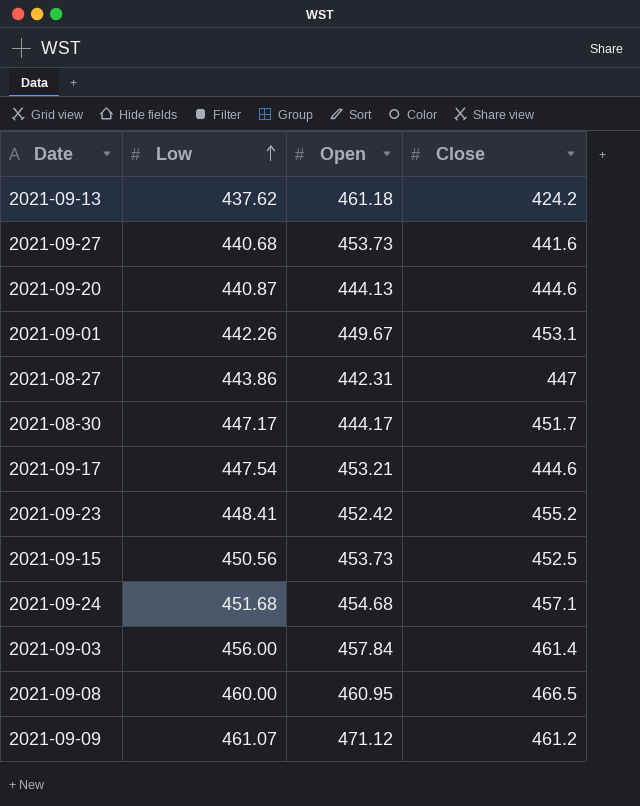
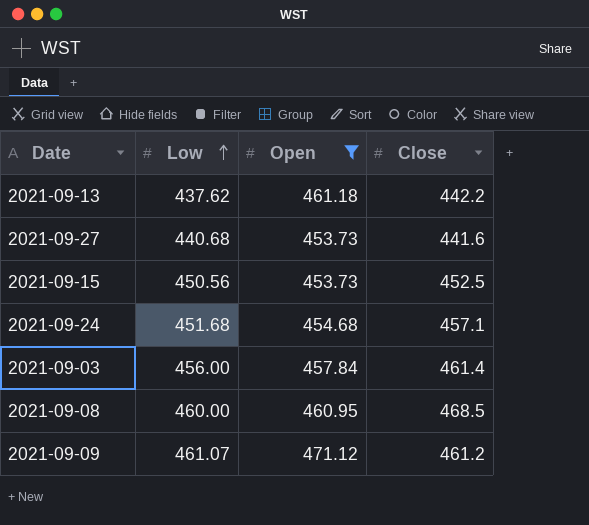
filter: none -> Open >= 453.73
2021-09-13 | Close: 424.2 -> 442.2
2021-09-08 | Close: 466.5 -> 468.5

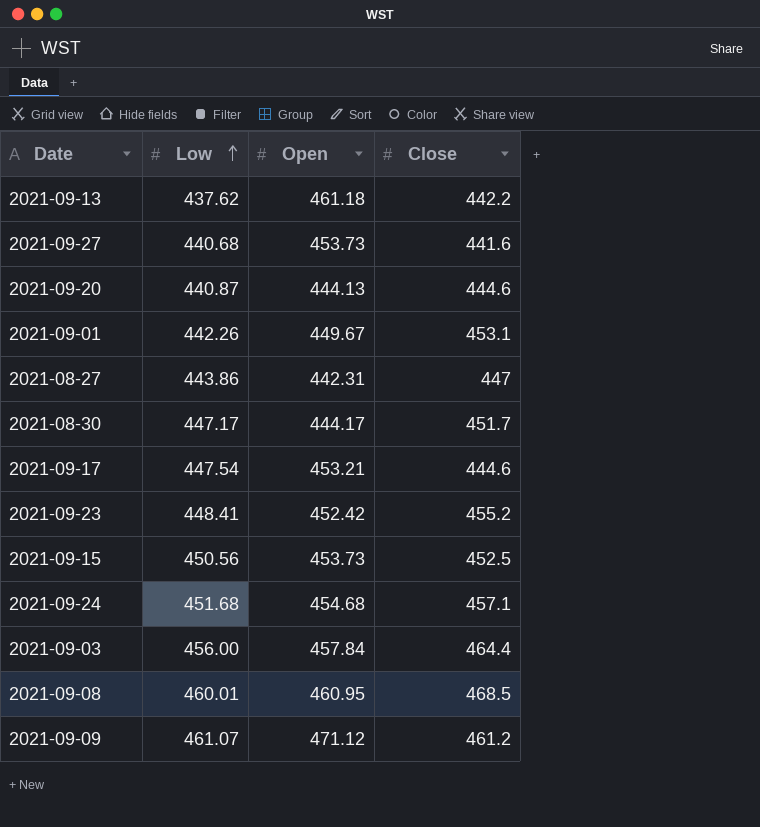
filter: Open >= 453.73 -> none
2021-09-03 | Close: 461.4 -> 464.4
2021-09-08 | Low: 460.00 -> 460.01

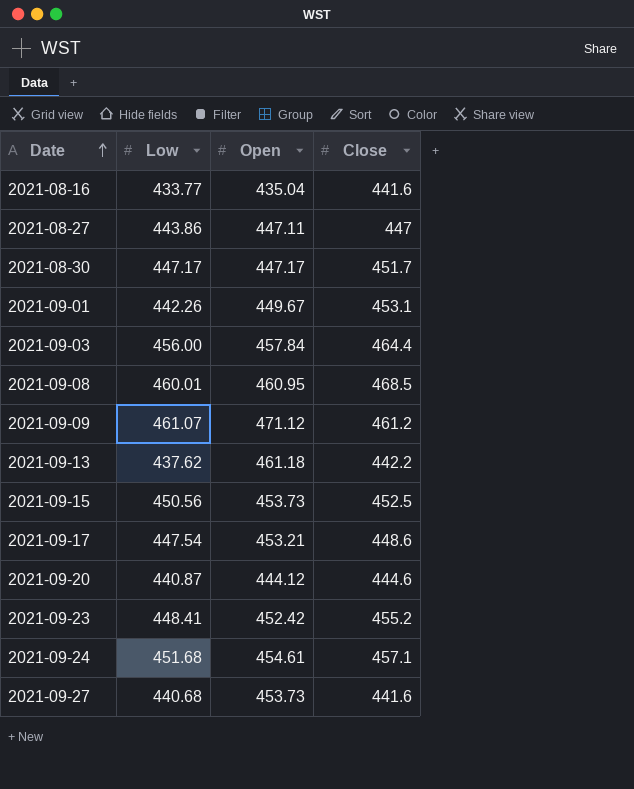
row order: Low ascending -> Date ascending
row 2021-08-16: none -> 433.77 | 435.04 | 441.6
2021-08-27 | Open: 442.31 -> 447.11
2021-08-30 | Open: 444.17 -> 447.17
2021-09-17 | Close: 444.6 -> 448.6
2021-09-20 | Open: 444.13 -> 444.12
2021-09-24 | Open: 454.68 -> 454.61

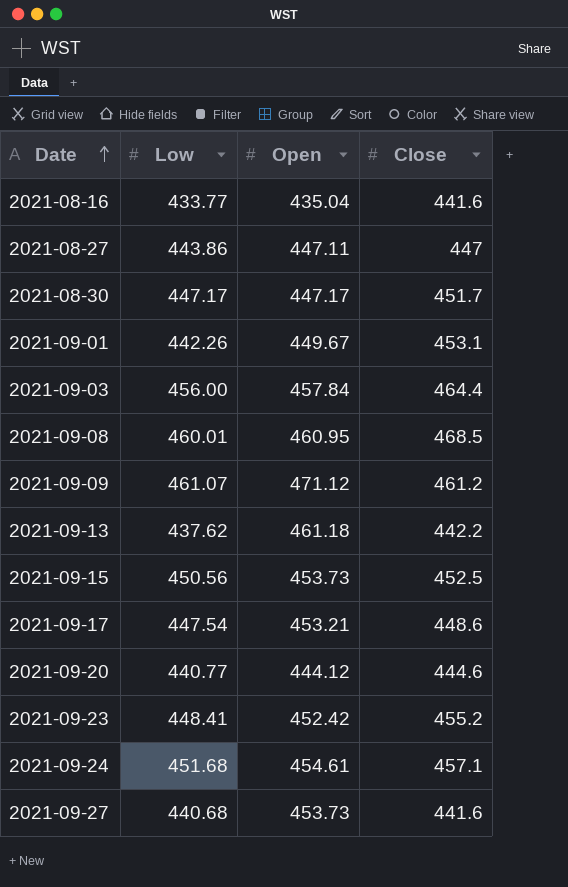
2021-09-20 | Low: 440.87 -> 440.77

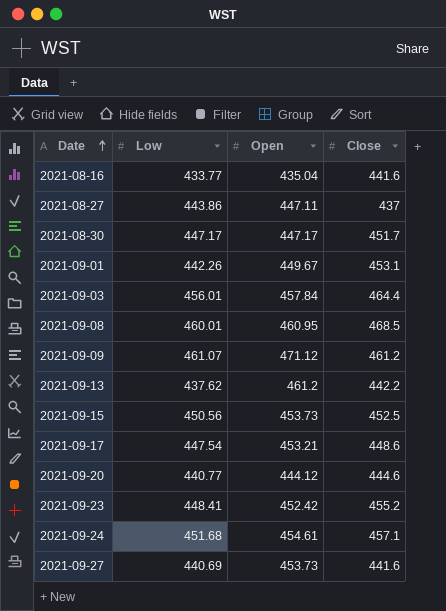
2021-08-27 | Close: 447 -> 437
2021-09-03 | Low: 456.00 -> 456.01
2021-09-13 | Open: 461.18 -> 461.2
2021-09-27 | Low: 440.68 -> 440.69

